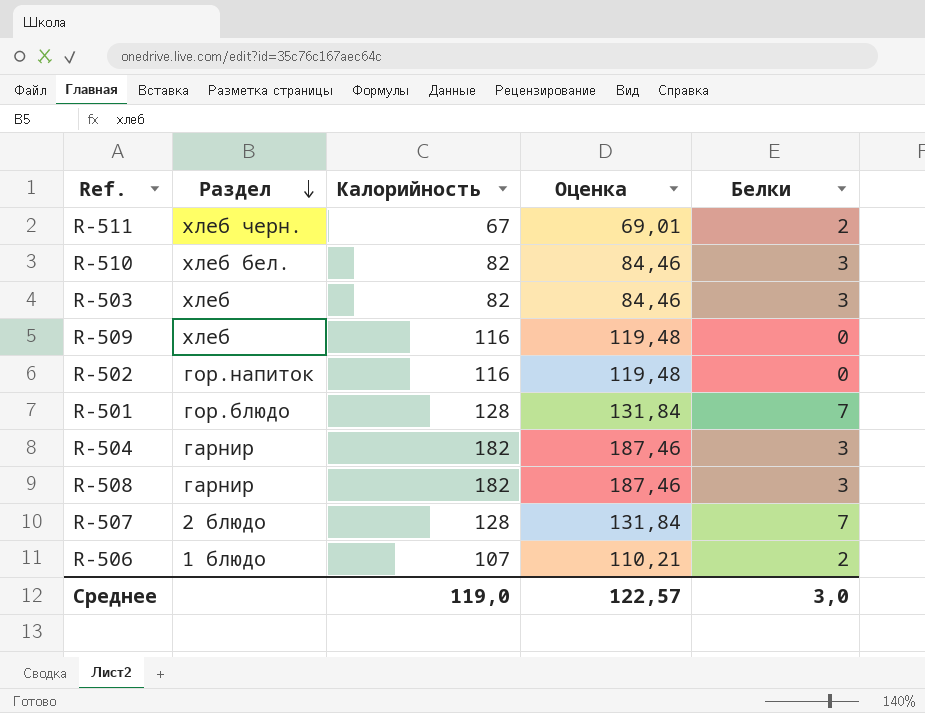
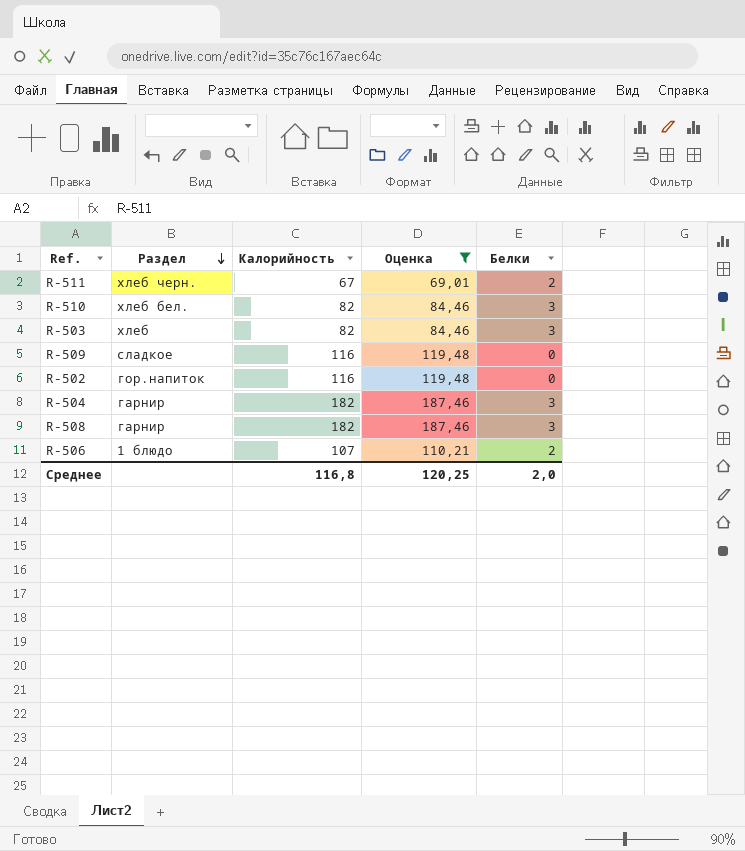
filter: none -> Оценка != 131,84
R-509 | Раздел: хлеб -> сладкое
Среднее | Калорийность: 119,0 -> 116,8
Среднее | Оценка: 122,57 -> 120,25
Среднее | Белки: 3,0 -> 2,0

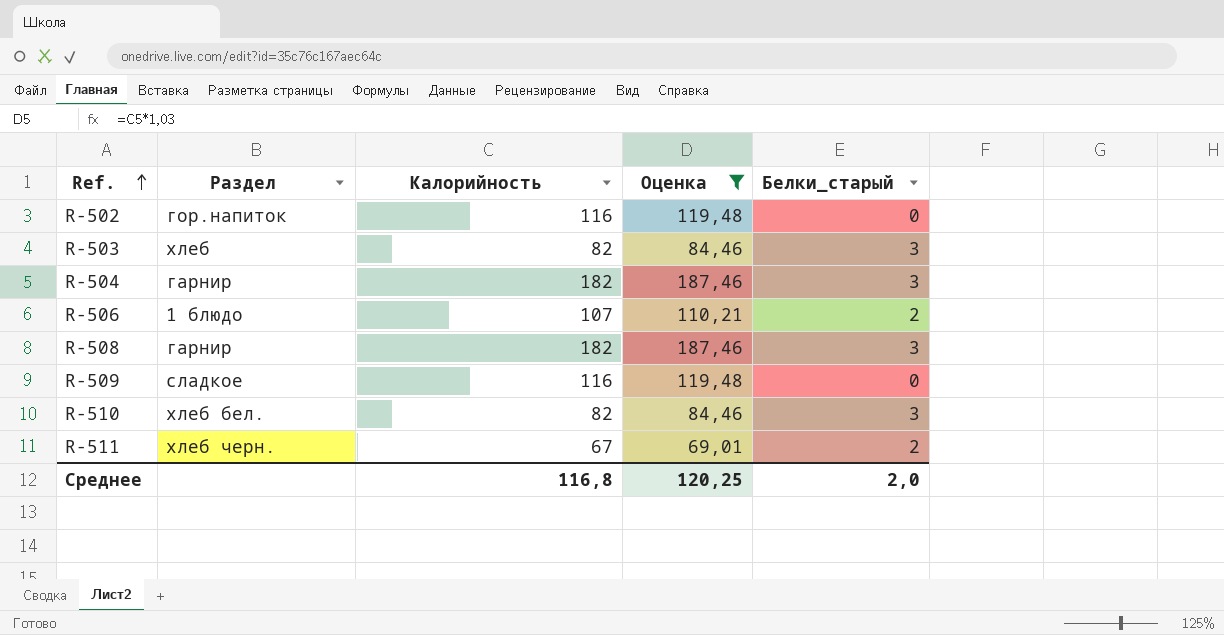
row order: Раздел descending -> Ref. ascending
column name: Белки -> Белки_старый

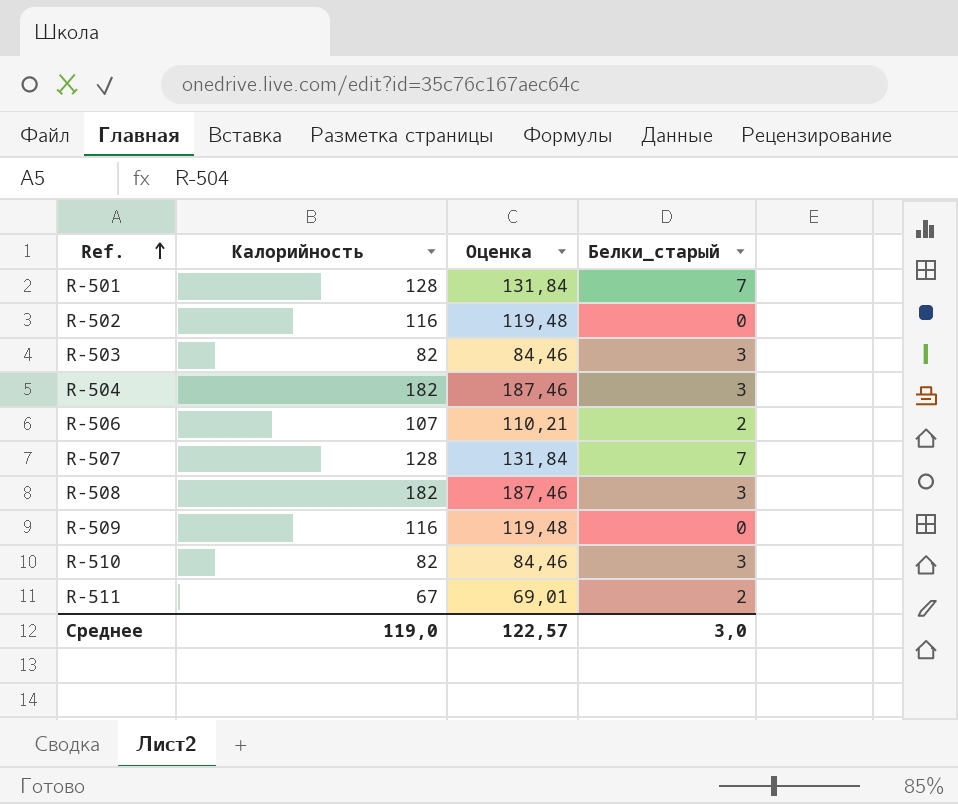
filter: Оценка != 131,84 -> none
column Раздел | position: 2 -> none
Среднее | Калорийность: 116,8 -> 119,0
Среднее | Оценка: 120,25 -> 122,57
Среднее | Белки_старый: 2,0 -> 3,0

